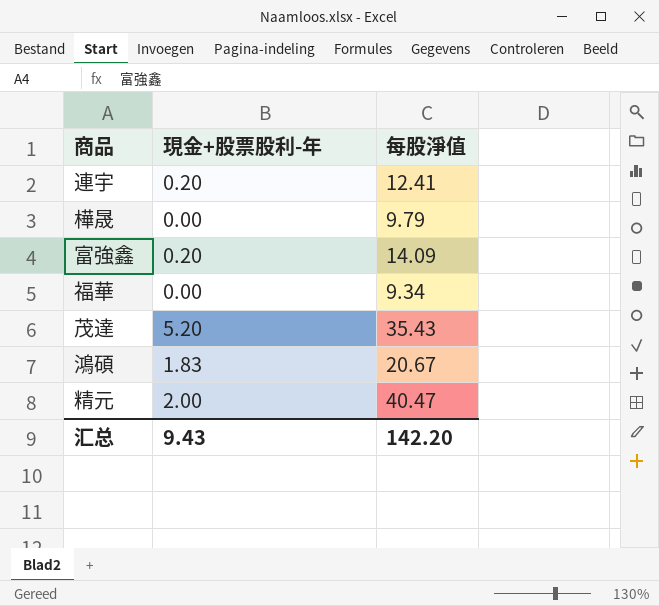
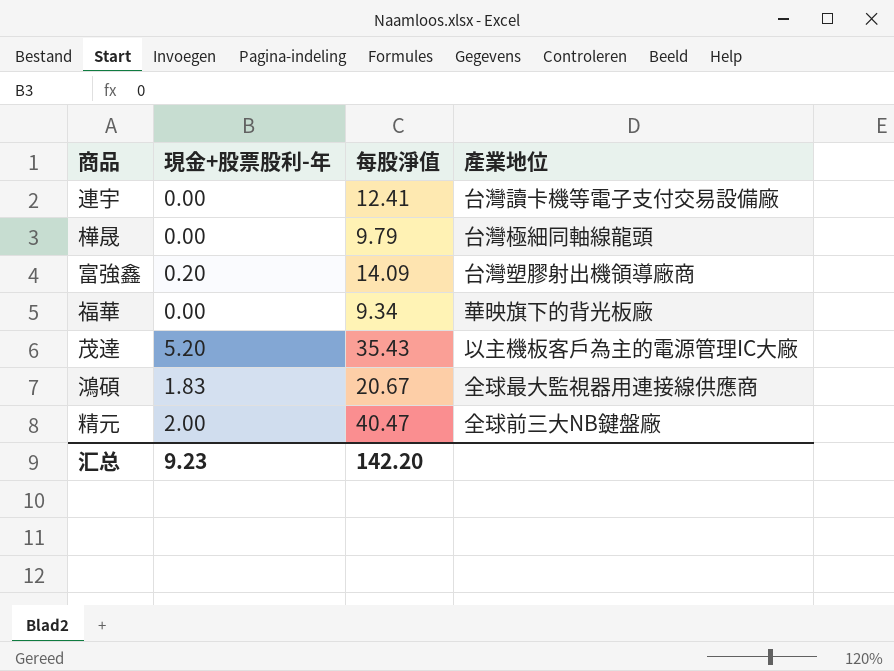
column 產業地位 | position: none -> 4
連宇 | 現金+股票股利-年: 0.20 -> 0.00
汇总 | 現金+股票股利-年: 9.43 -> 9.23

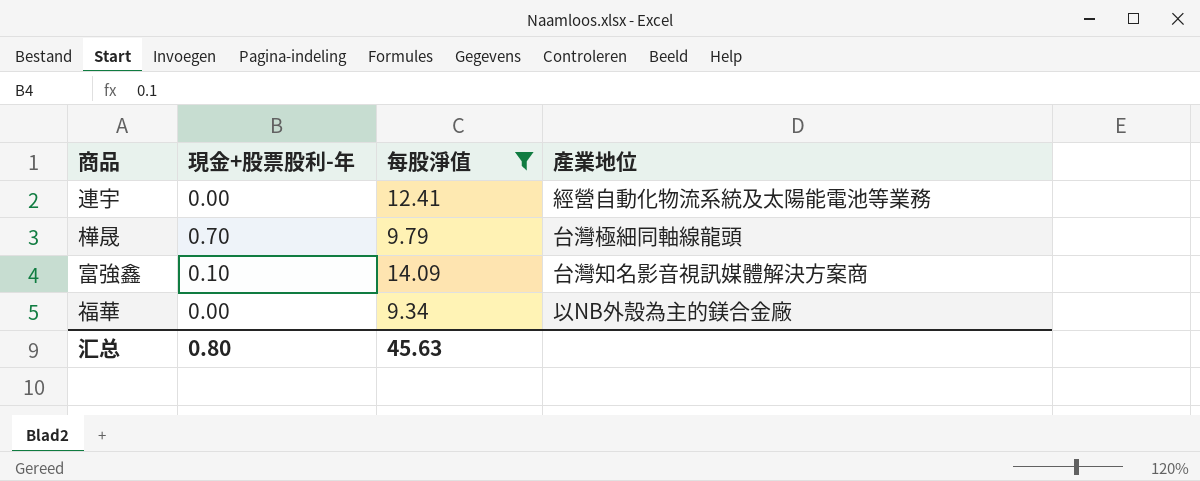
filter: none -> 每股淨值 <= 14.09
連宇 | 產業地位: 台灣讀卡機等電子支付交易設備廠 -> 經營自動化物流系統及太陽能電池等業務
樺晟 | 現金+股票股利-年: 0.00 -> 0.70
富強鑫 | 現金+股票股利-年: 0.20 -> 0.10
富強鑫 | 產業地位: 台灣塑膠射出機領導廠商 -> 台灣知名影音視訊媒體解決方案商
福華 | 產業地位: 華映旗下的背光板廠 -> 以NB外殼為主的鎂合金廠
汇总 | 現金+股票股利-年: 9.23 -> 0.80
汇总 | 每股淨值: 142.20 -> 45.63

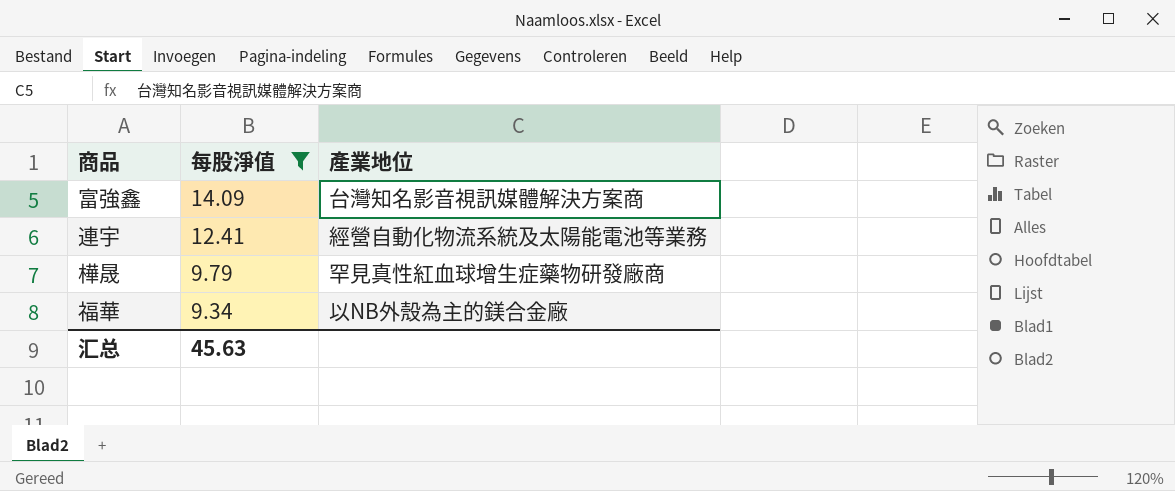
row order: none -> 每股淨值 descending
column 現金+股票股利-年 | position: 2 -> none
樺晟 | 產業地位: 台灣極細同軸線龍頭 -> 罕見真性紅血球增生症藥物研發廠商

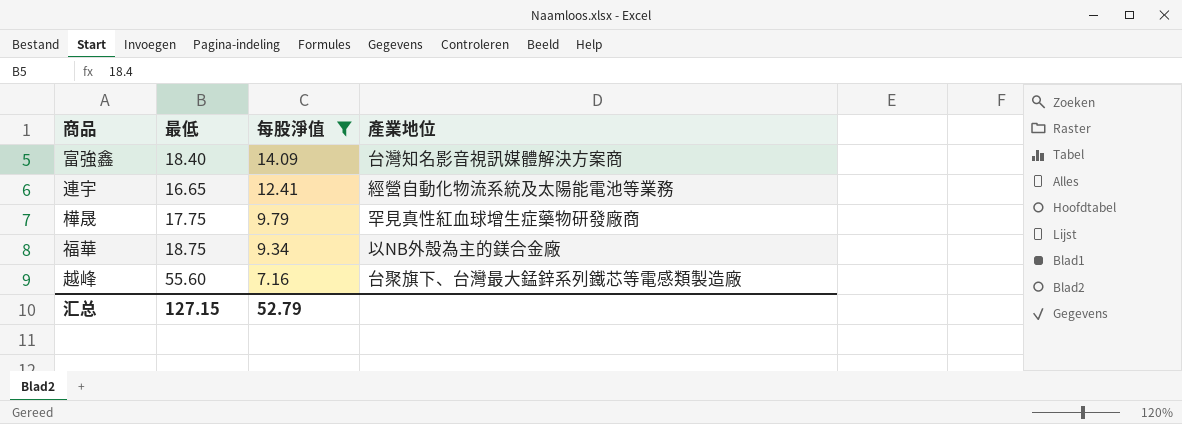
column 最低 | position: none -> 2
row 越峰: none -> 55.60 | 7.16 | 台聚旗下、台灣最大錳鋅系列鐵芯等電感類製造廠
汇总 | 每股淨值: 45.63 -> 52.79

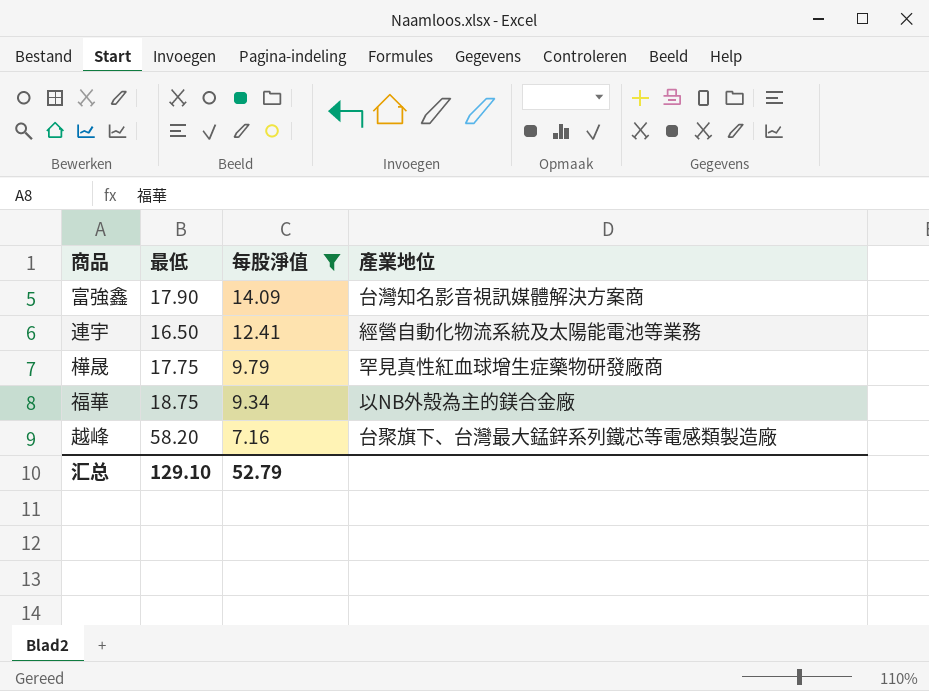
富強鑫 | 最低: 18.40 -> 17.90
連宇 | 最低: 16.65 -> 16.50
越峰 | 最低: 55.60 -> 58.20
汇总 | 最低: 127.15 -> 129.10

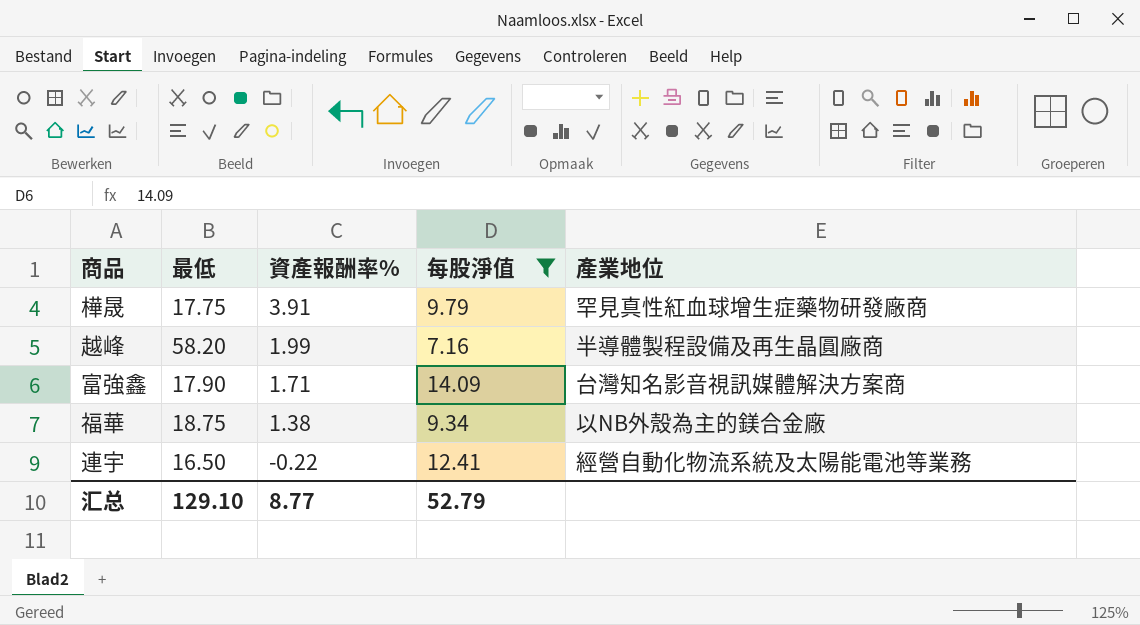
row order: 每股淨值 descending -> 資產報酬率% descending
column 資產報酬率% | position: none -> 3
越峰 | 產業地位: 台聚旗下、台灣最大錳鋅系列鐵芯等電感類製造廠 -> 半導體製程設備及再生晶圓廠商

